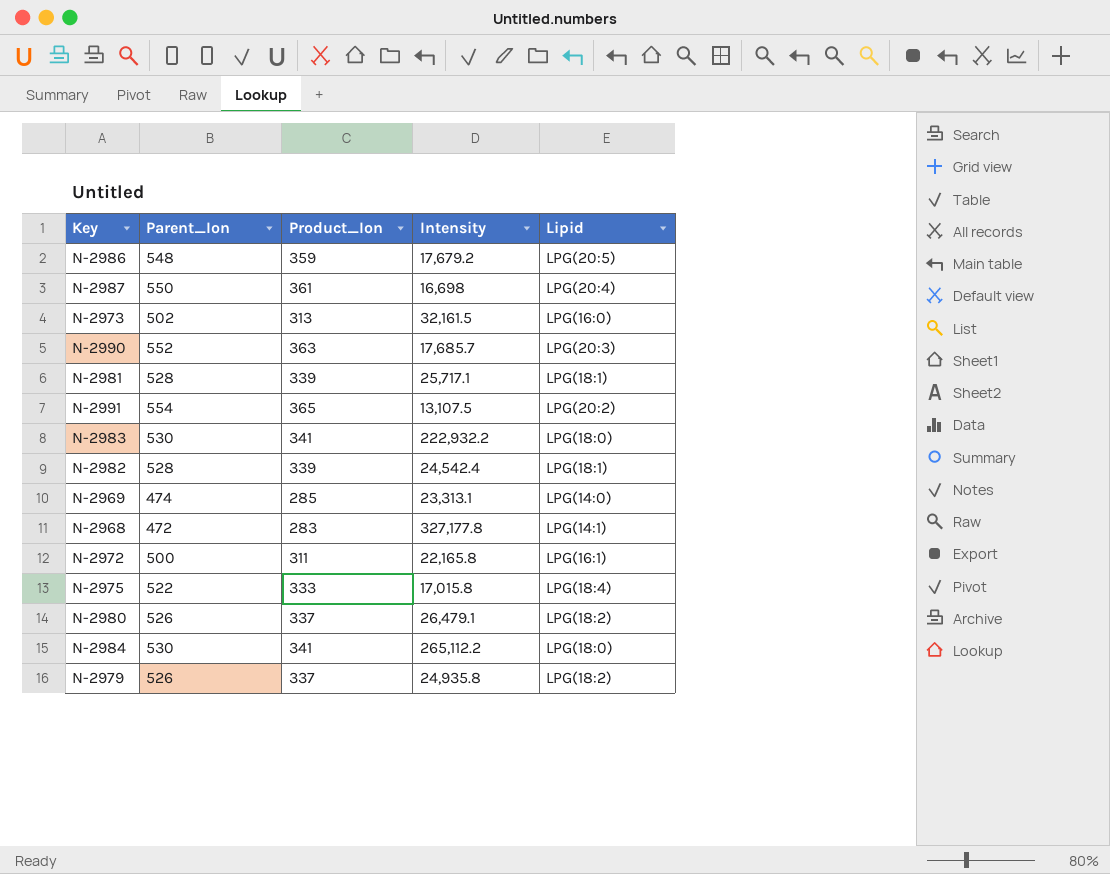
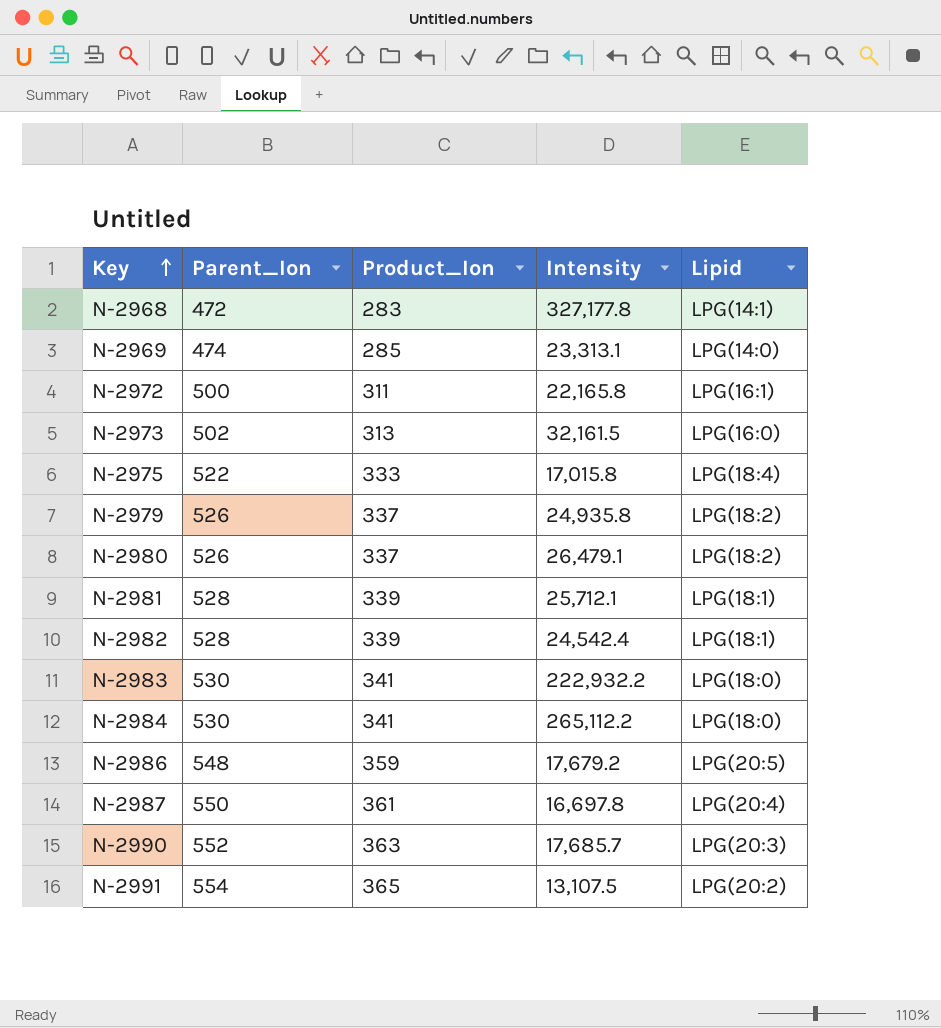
row order: none -> Key ascending
N-2981 | Intensity: 25,717.1 -> 25,712.1
N-2987 | Intensity: 16,698 -> 16,697.8

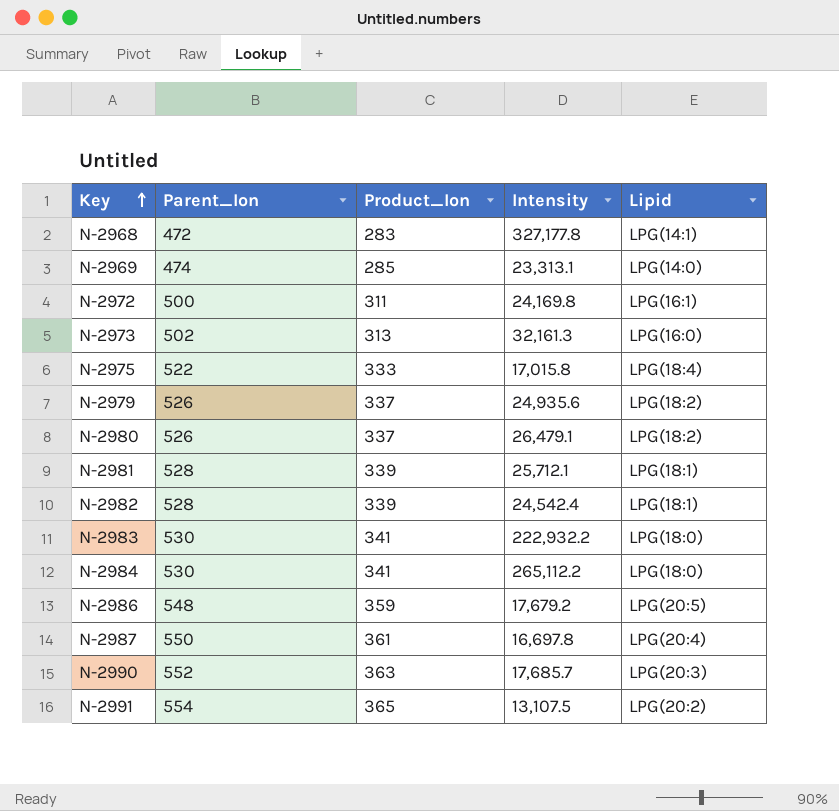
N-2972 | Intensity: 22,165.8 -> 24,169.8
N-2973 | Intensity: 32,161.5 -> 32,161.3
N-2979 | Intensity: 24,935.8 -> 24,935.6

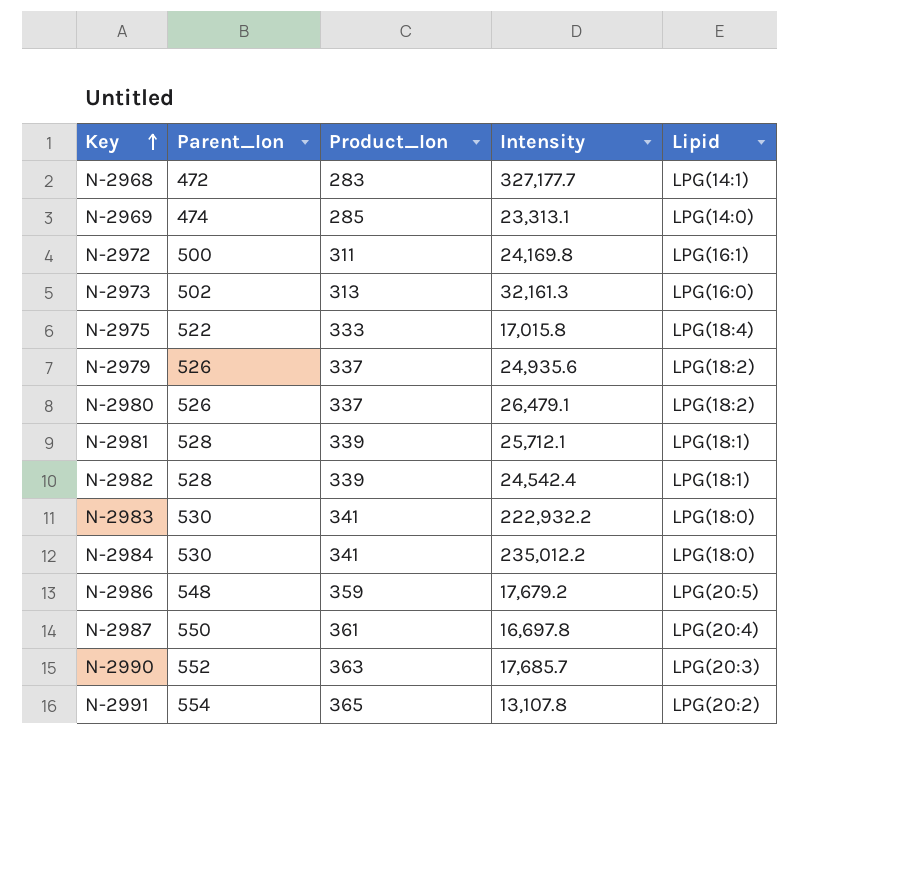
N-2968 | Intensity: 327,177.8 -> 327,177.7
N-2984 | Intensity: 265,112.2 -> 235,012.2
N-2991 | Intensity: 13,107.5 -> 13,107.8

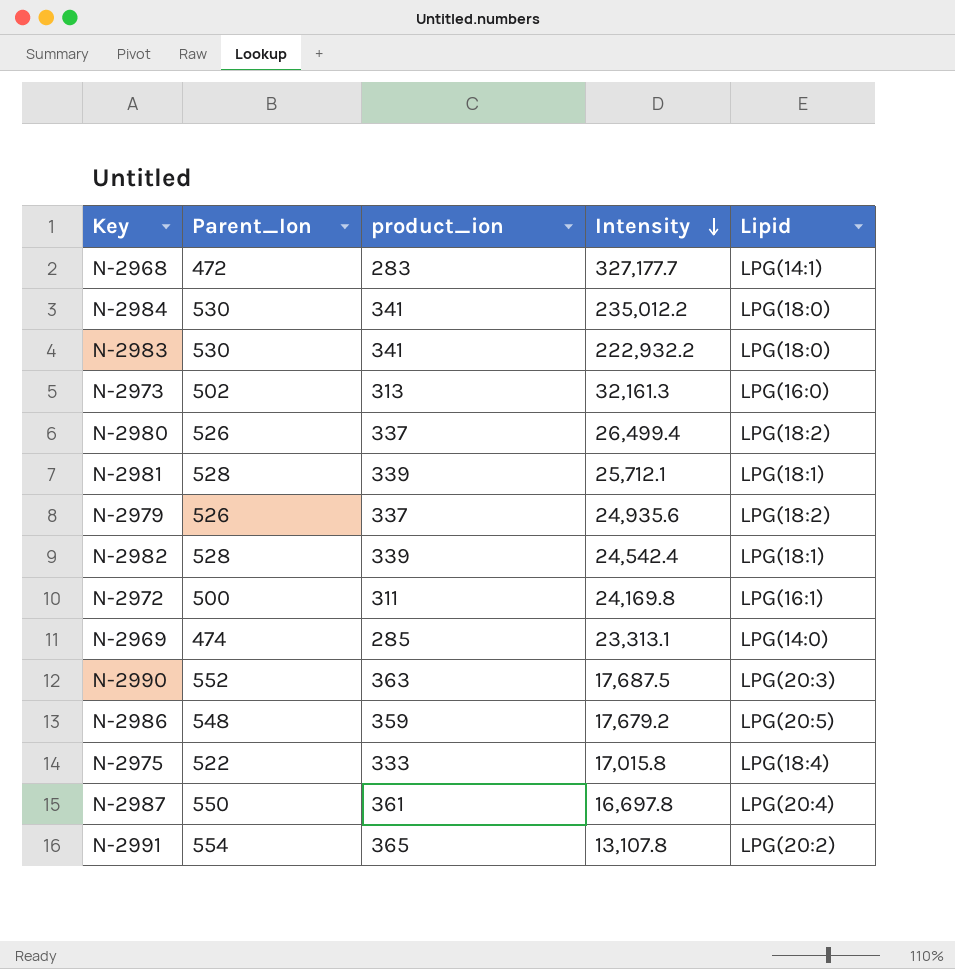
row order: Key ascending -> Intensity descending
column name: Product_Ion -> product_ion
N-2980 | Intensity: 26,479.1 -> 26,499.4
N-2990 | Intensity: 17,685.7 -> 17,687.5

